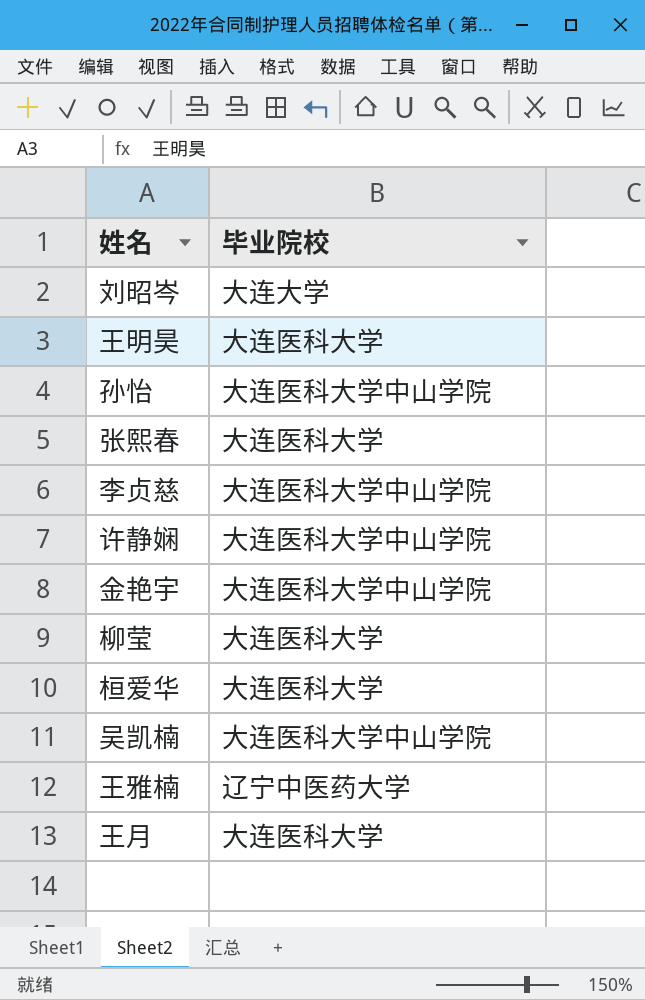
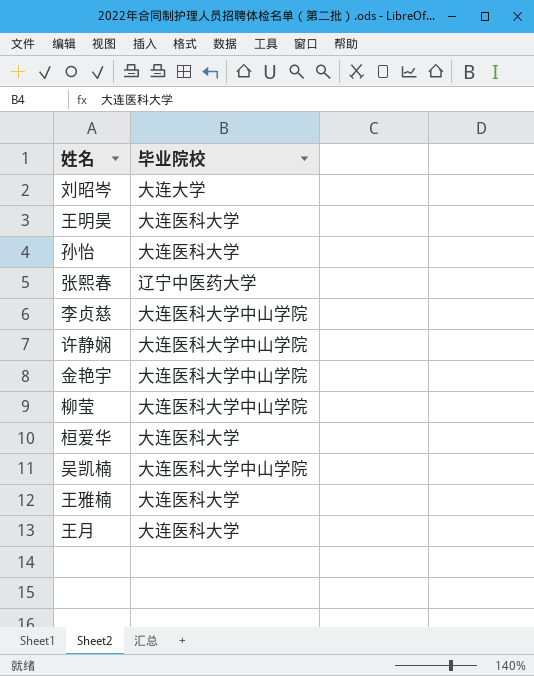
孙怡 | 毕业院校: 大连医科大学中山学院 -> 大连医科大学
张熙春 | 毕业院校: 大连医科大学 -> 辽宁中医药大学
柳莹 | 毕业院校: 大连医科大学 -> 大连医科大学中山学院
王雅楠 | 毕业院校: 辽宁中医药大学 -> 大连医科大学

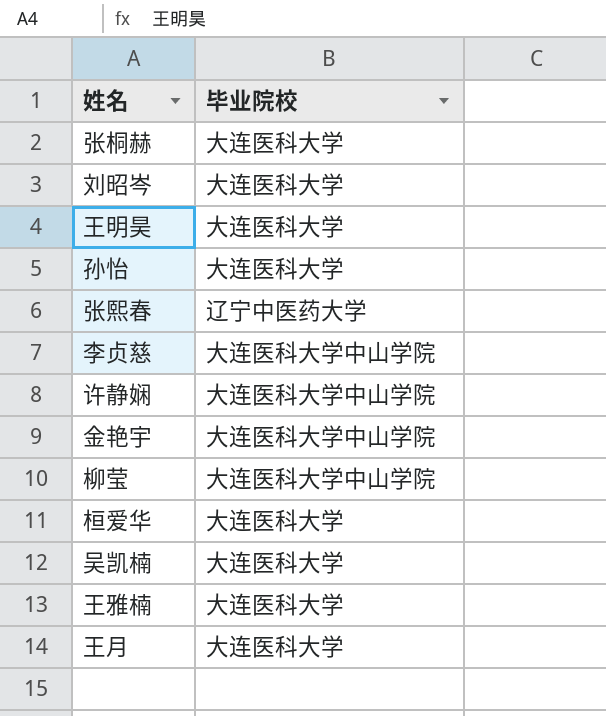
row 张桐赫: none -> 大连医科大学
刘昭岑 | 毕业院校: 大连大学 -> 大连医科大学
吴凯楠 | 毕业院校: 大连医科大学中山学院 -> 大连医科大学

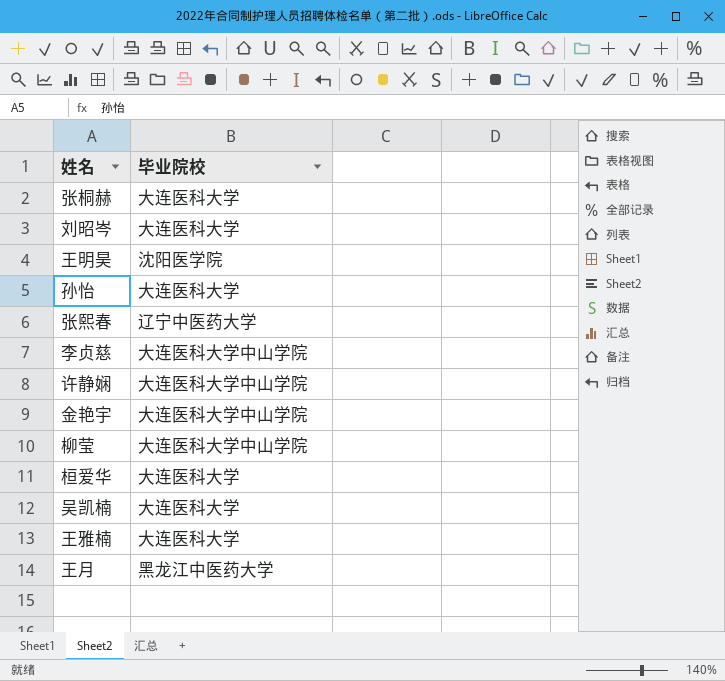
王明昊 | 毕业院校: 大连医科大学 -> 沈阳医学院
王月 | 毕业院校: 大连医科大学 -> 黑龙江中医药大学

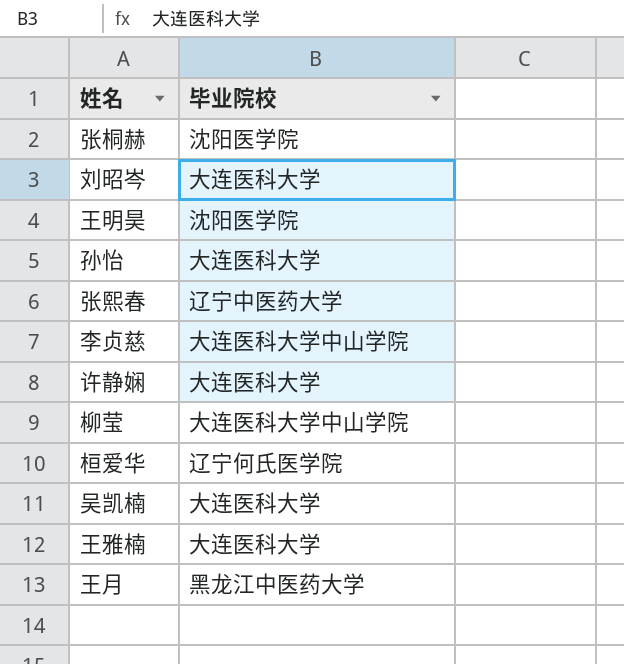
row 金艳宇: 大连医科大学中山学院 -> none
张桐赫 | 毕业院校: 大连医科大学 -> 沈阳医学院
许静娴 | 毕业院校: 大连医科大学中山学院 -> 大连医科大学
桓爱华 | 毕业院校: 大连医科大学 -> 辽宁何氏医学院

